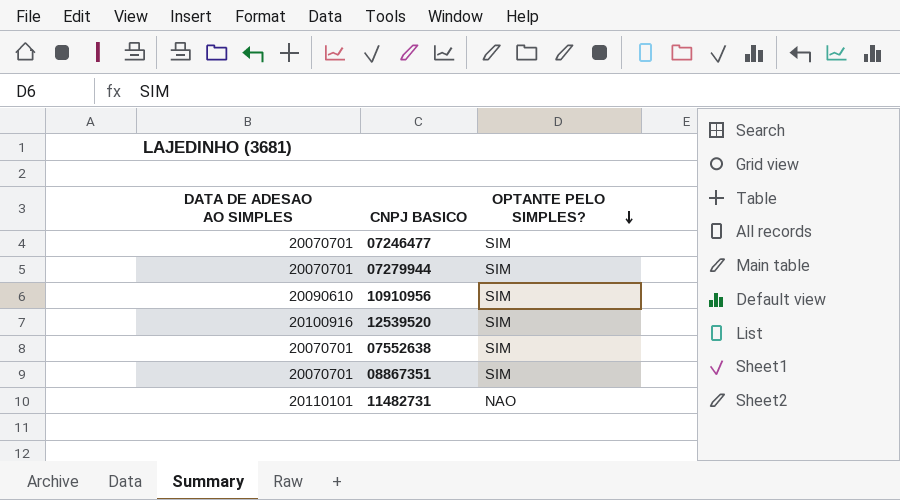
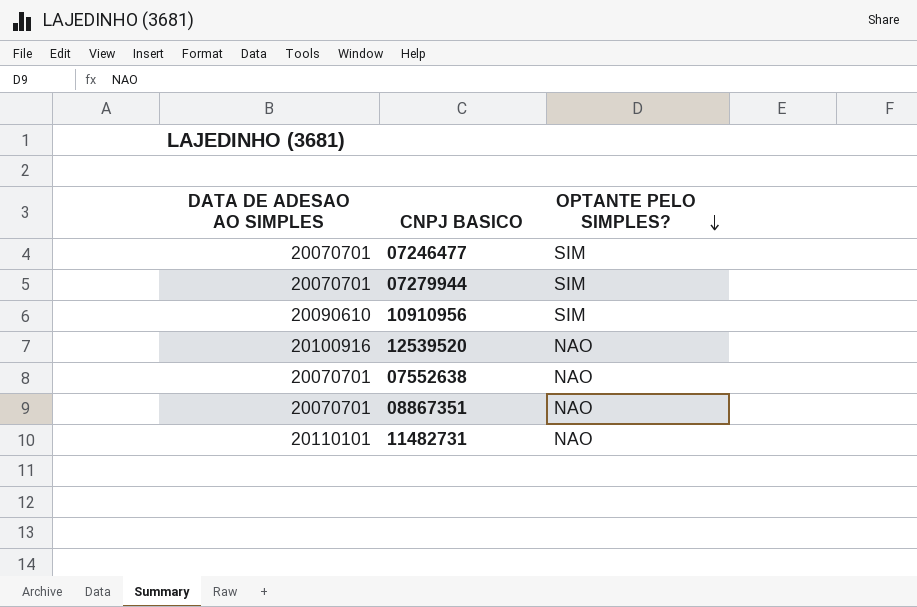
12539520 | OPTANTE PELO SIMPLES?: SIM -> NAO
07552638 | OPTANTE PELO SIMPLES?: SIM -> NAO
08867351 | OPTANTE PELO SIMPLES?: SIM -> NAO

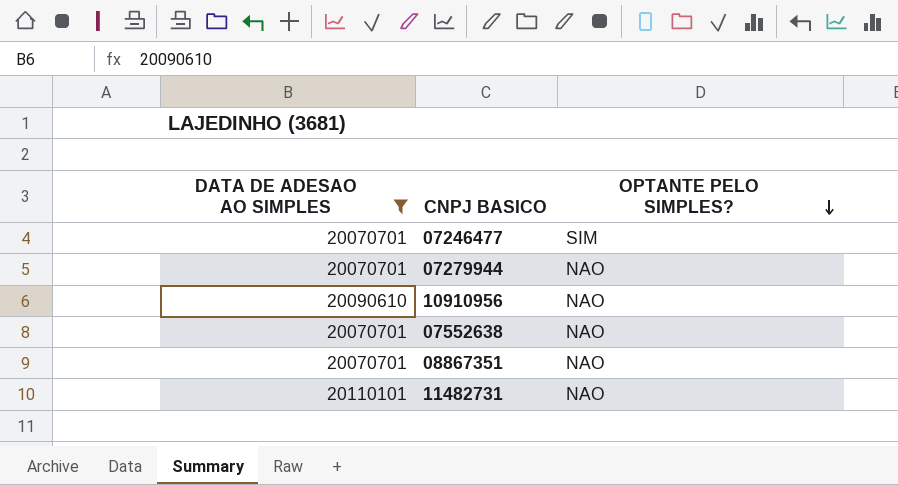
filter: none -> DATA DE ADESAO AO SIMPLES != 20100916
07279944 | OPTANTE PELO SIMPLES?: SIM -> NAO
10910956 | OPTANTE PELO SIMPLES?: SIM -> NAO

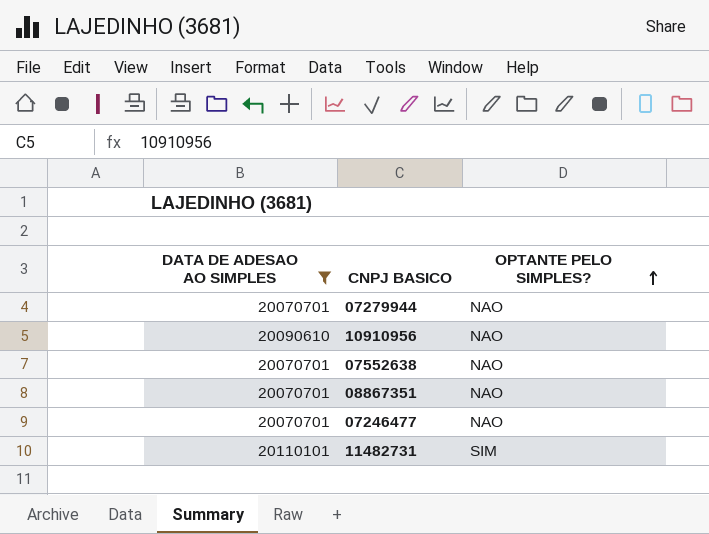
row order: OPTANTE PELO SIMPLES? descending -> OPTANTE PELO SIMPLES? ascending
07246477 | OPTANTE PELO SIMPLES?: SIM -> NAO
11482731 | OPTANTE PELO SIMPLES?: NAO -> SIM

